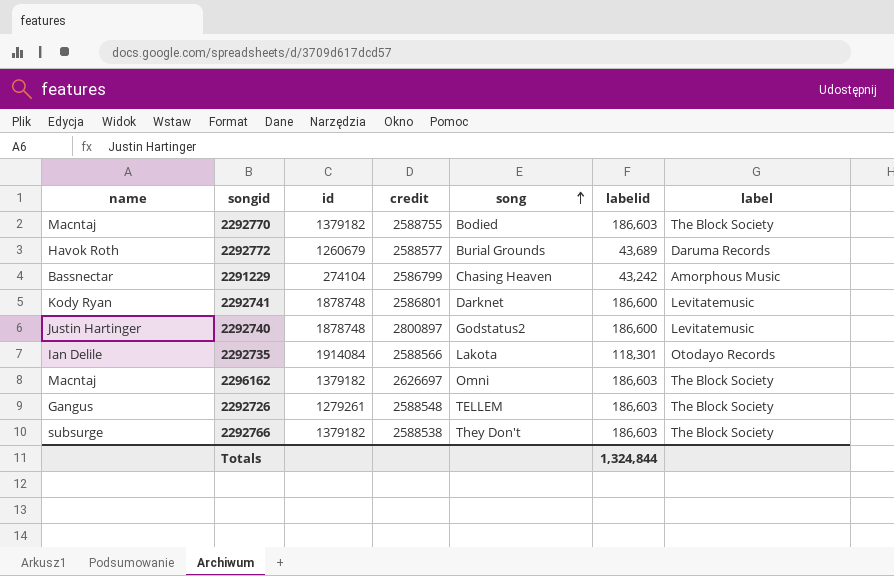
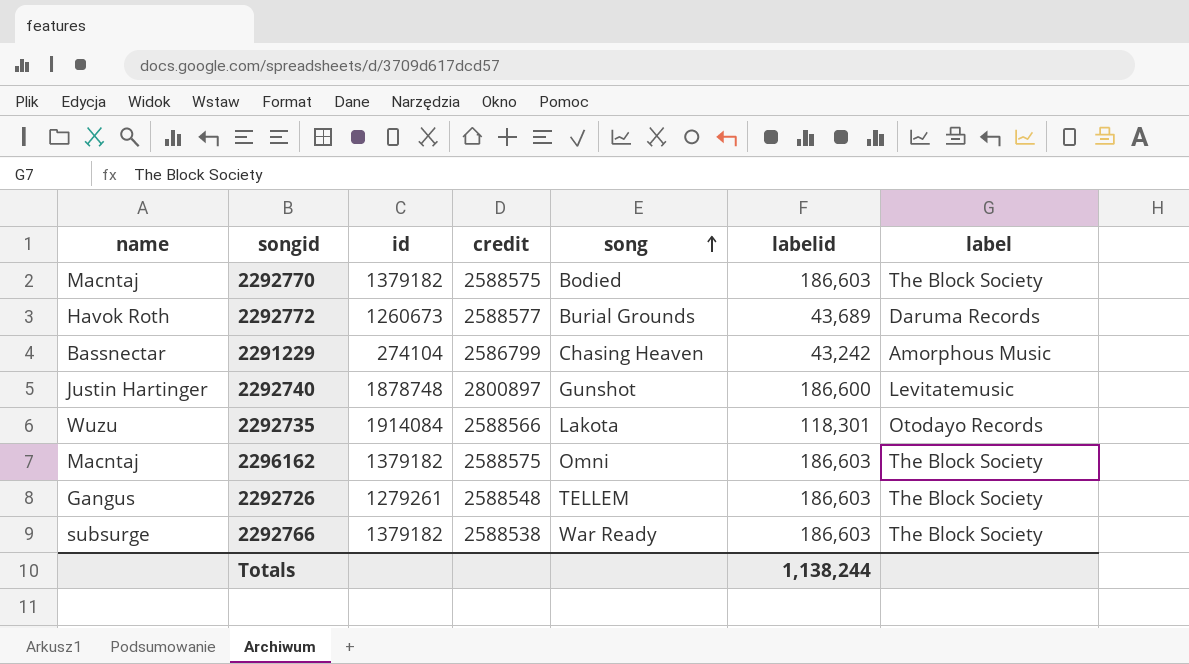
row 2292741: Kody Ryan | 1878748 | 2586801 | Darknet | 186,600 | Levitatemusic -> none
2292770 | credit: 2588755 -> 2588575
2292772 | id: 1260679 -> 1260673
2292740 | song: Godstatus2 -> Gunshot
2292735 | name: Ian Delile -> Wuzu
2296162 | credit: 2626697 -> 2588575
2292766 | song: They Don't -> War Ready
Totals | labelid: 1,324,844 -> 1,138,244

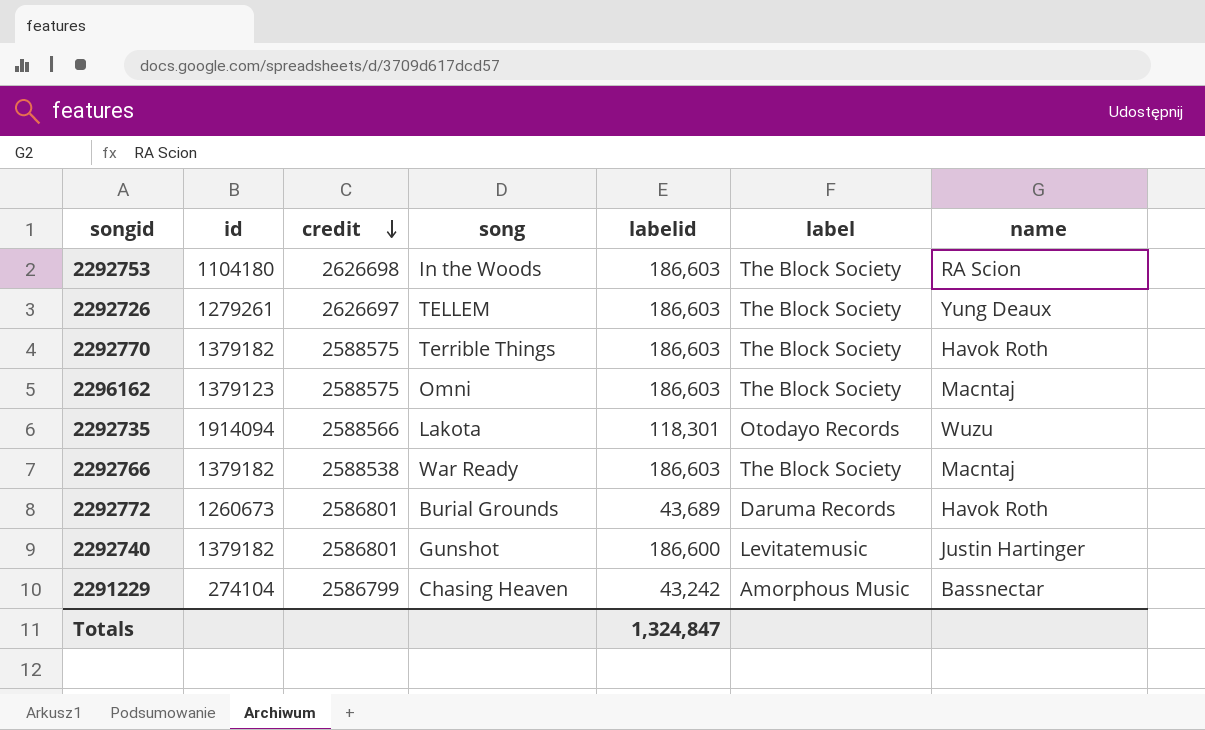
row order: song ascending -> credit descending
column name | position: 1 -> 7
row 2292753: none -> 1104180 | 2626698 | In the Woods | 186,603 | The Block Society | RA Scion
2292726 | credit: 2588548 -> 2626697
2292726 | name: Gangus -> Yung Deaux
2292770 | song: Bodied -> Terrible Things
2292770 | name: Macntaj -> Havok Roth
2296162 | id: 1379182 -> 1379123
2292735 | id: 1914084 -> 1914094
2292766 | name: subsurge -> Macntaj
2292772 | credit: 2588577 -> 2586801
2292740 | id: 1878748 -> 1379182
2292740 | credit: 2800897 -> 2586801
Totals | labelid: 1,138,244 -> 1,324,847

